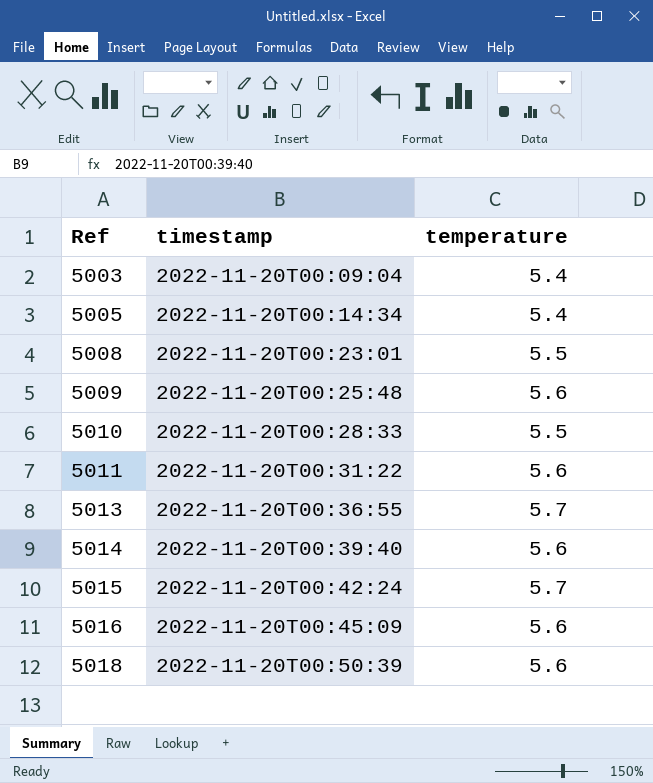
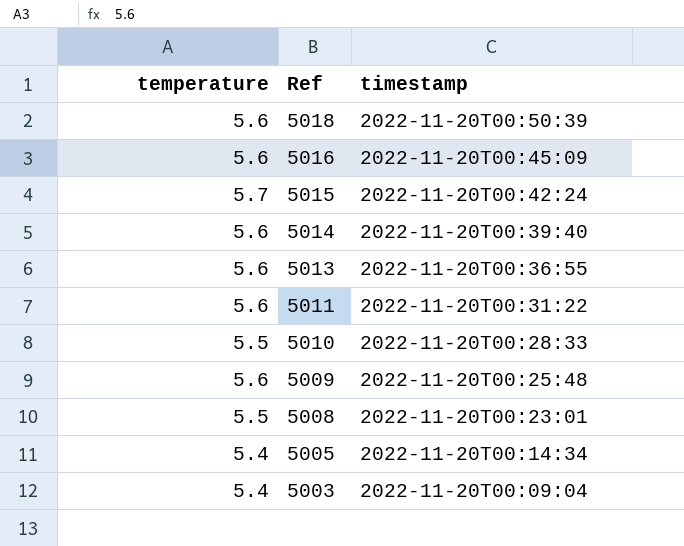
row order: Ref ascending -> Ref descending
column temperature | position: 3 -> 1
5013 | temperature: 5.7 -> 5.6

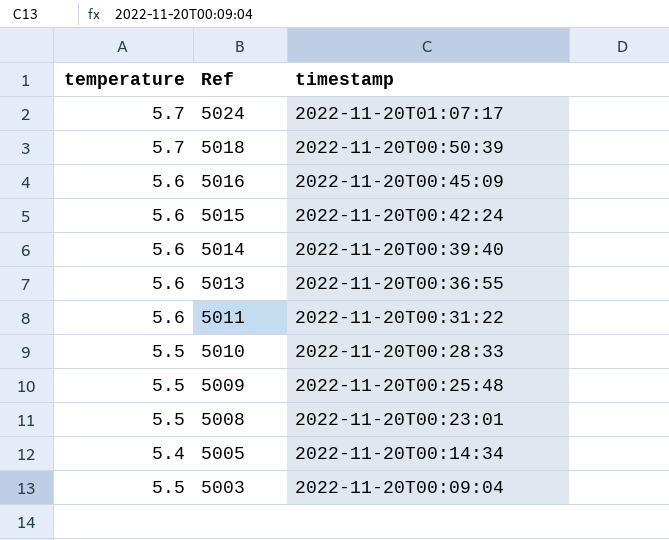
row 5024: none -> 5.7 | 2022-11-20T01:07:17
5018 | temperature: 5.6 -> 5.7
5015 | temperature: 5.7 -> 5.6
5009 | temperature: 5.6 -> 5.5
5003 | temperature: 5.4 -> 5.5

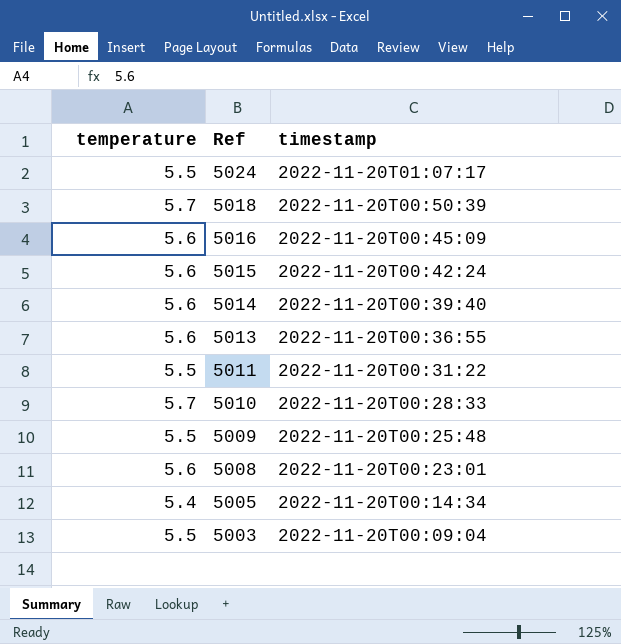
5024 | temperature: 5.7 -> 5.5
5011 | temperature: 5.6 -> 5.5
5010 | temperature: 5.5 -> 5.7
5008 | temperature: 5.5 -> 5.6

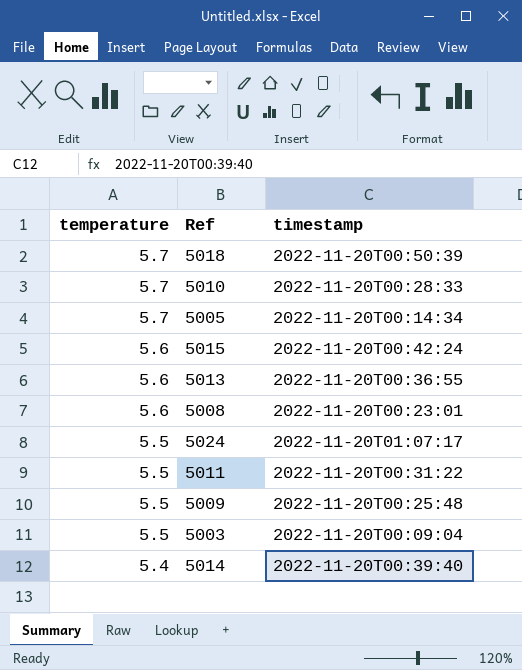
row order: Ref descending -> temperature descending
row 5016: 5.6 | 2022-11-20T00:45:09 -> none
5005 | temperature: 5.4 -> 5.7
5014 | temperature: 5.6 -> 5.4

